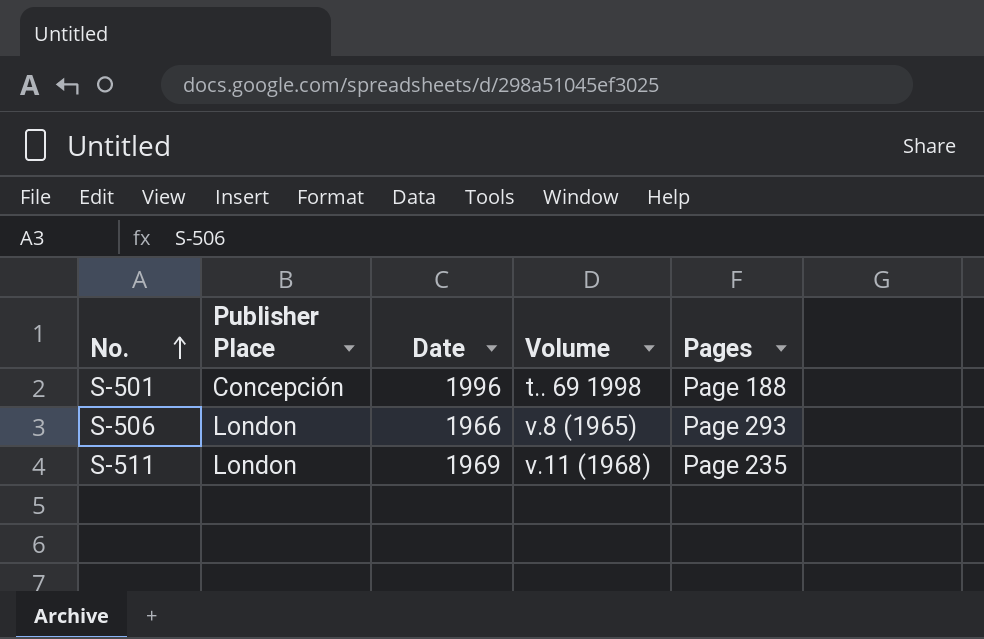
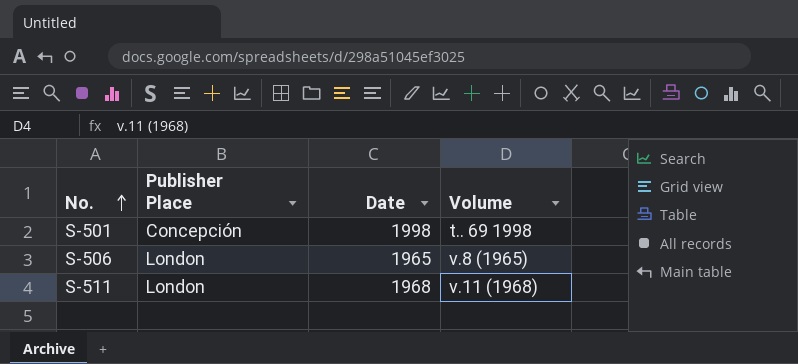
column Pages | position: 5 -> none
S-501 | Date: 1996 -> 1998
S-506 | Date: 1966 -> 1965
S-511 | Date: 1969 -> 1968

